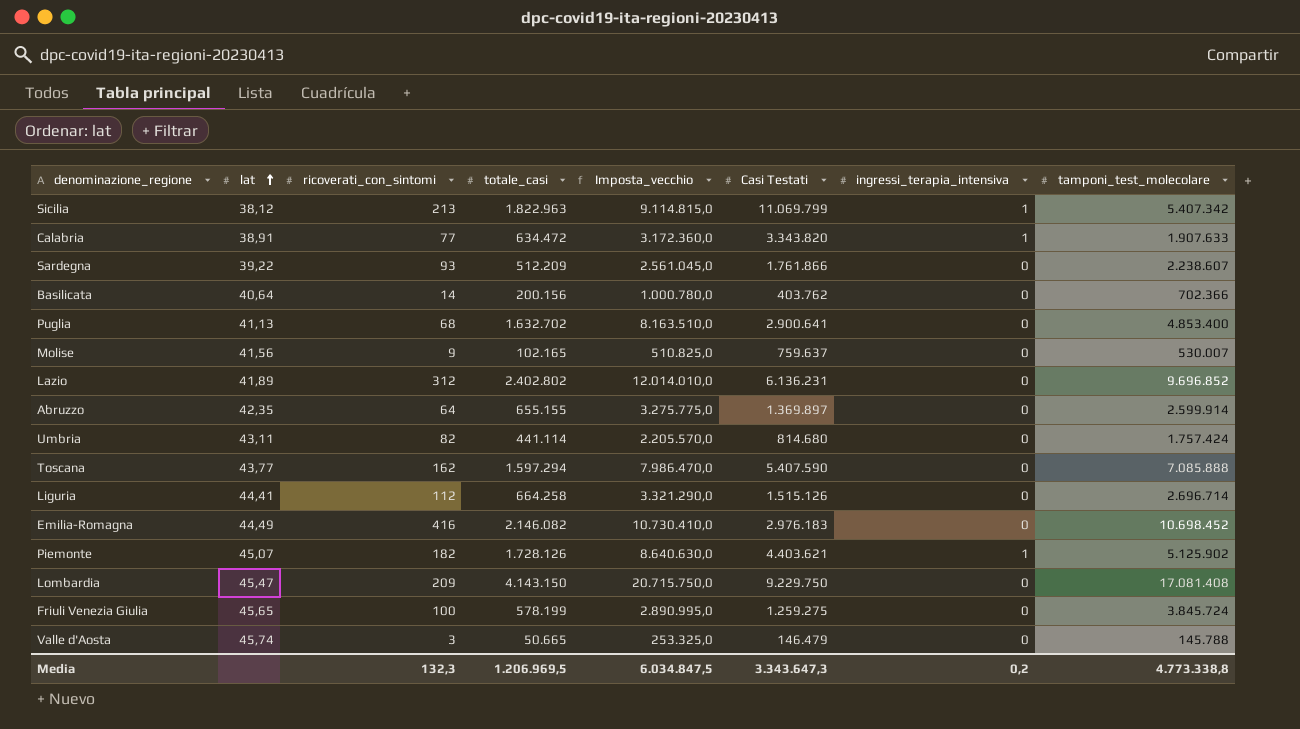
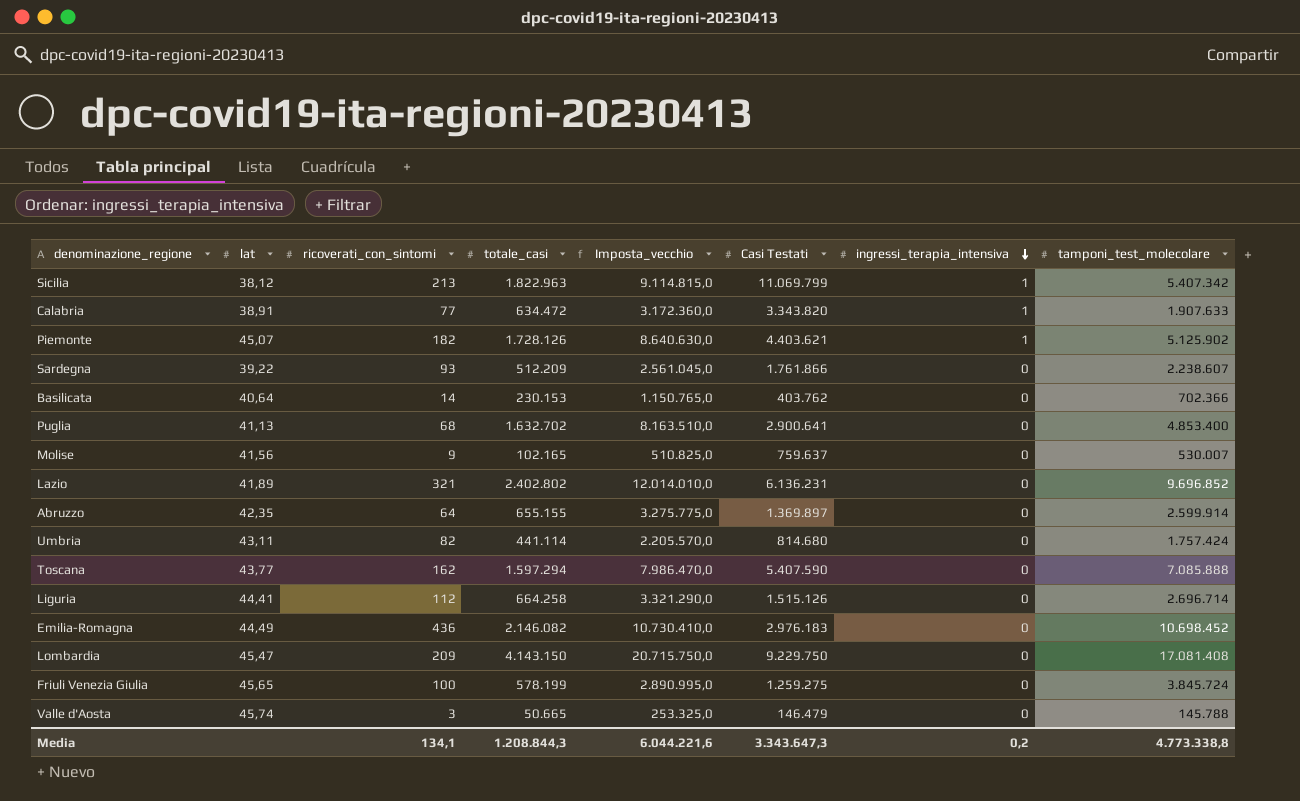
row order: lat ascending -> ingressi_terapia_intensiva descending
Basilicata | totale_casi: 200.156 -> 230.153
Basilicata | Imposta_vecchio: 1.000.780,0 -> 1.150.765,0
Lazio | ricoverati_con_sintomi: 312 -> 321
Emilia-Romagna | ricoverati_con_sintomi: 416 -> 436
Media | ricoverati_con_sintomi: 132,3 -> 134,1
Media | totale_casi: 1.206.969,5 -> 1.208.844,3
Media | Imposta_vecchio: 6.034.847,5 -> 6.044.221,6

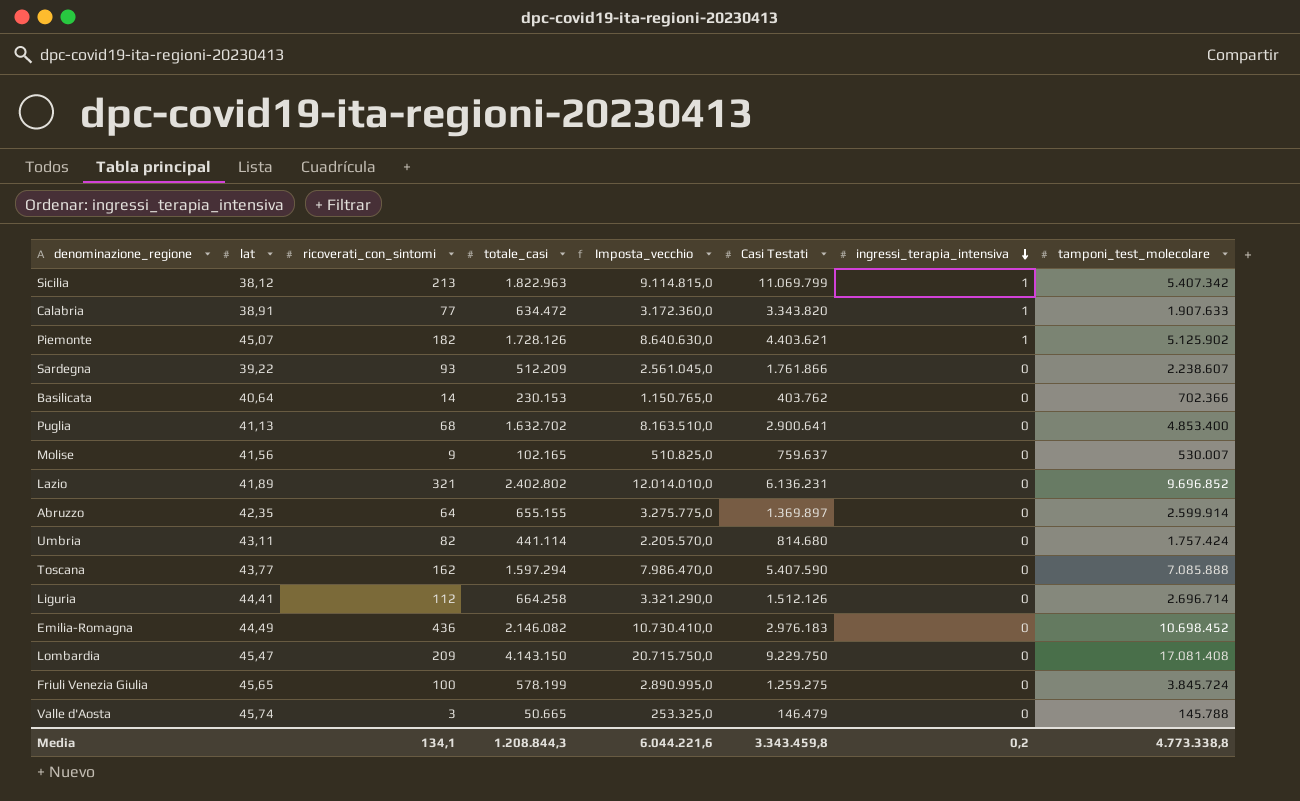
Liguria | Casi Testati: 1.515.126 -> 1.512.126
Media | Casi Testati: 3.343.647,3 -> 3.343.459,8

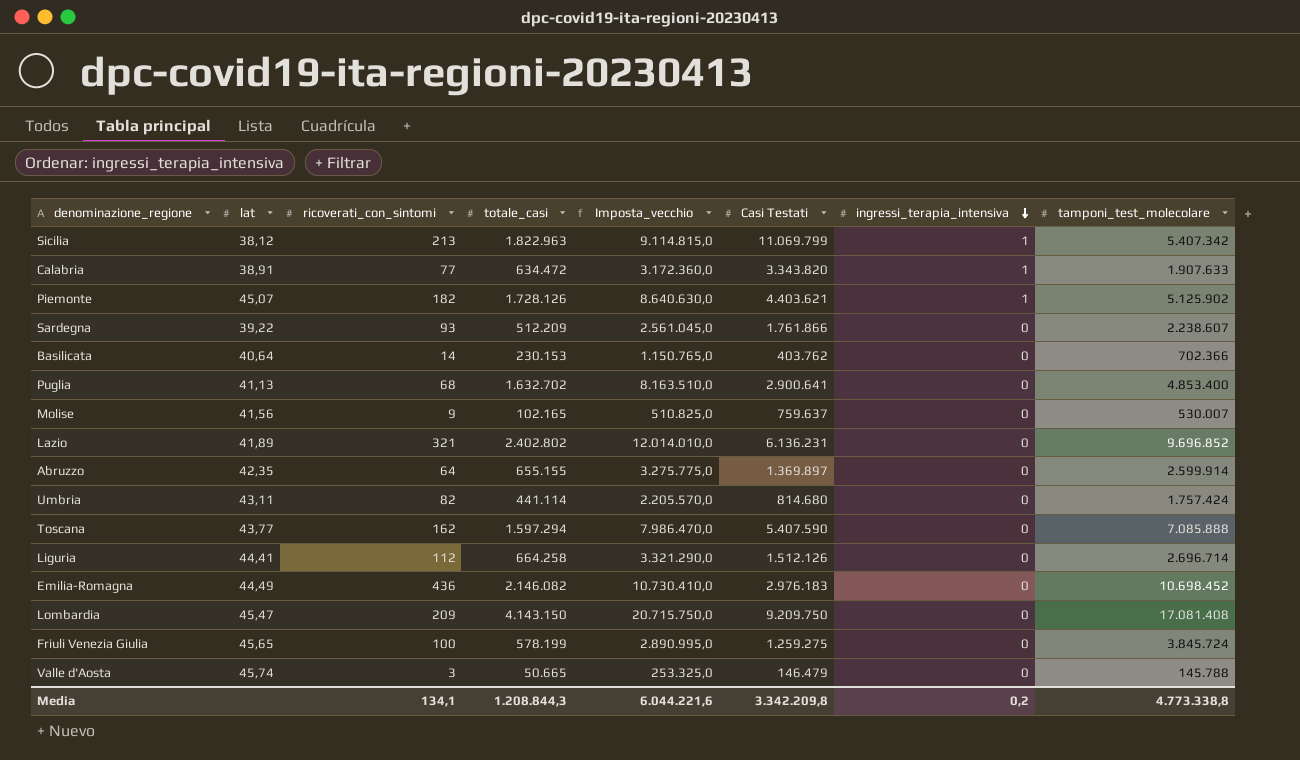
Lombardia | Casi Testati: 9.229.750 -> 9.209.750
Media | Casi Testati: 3.343.459,8 -> 3.342.209,8

